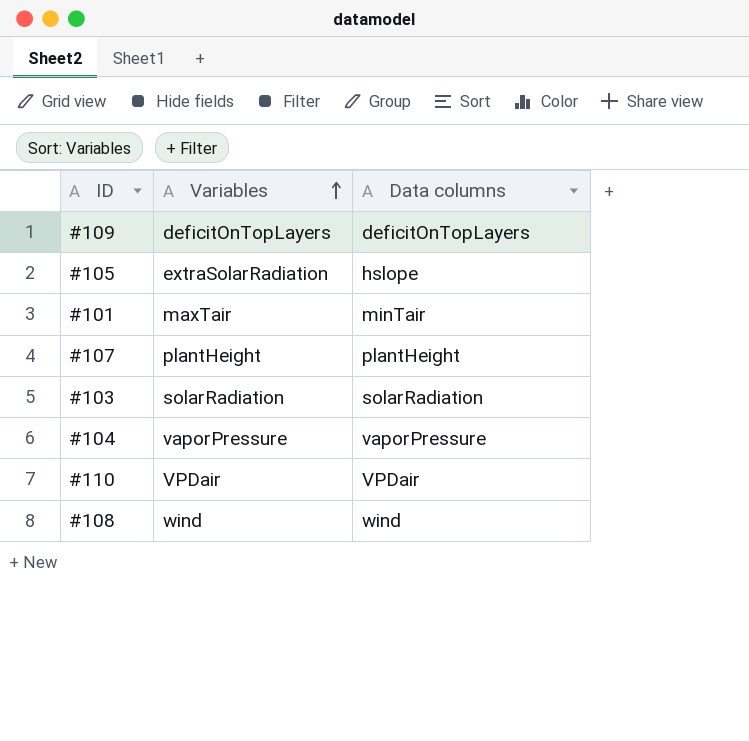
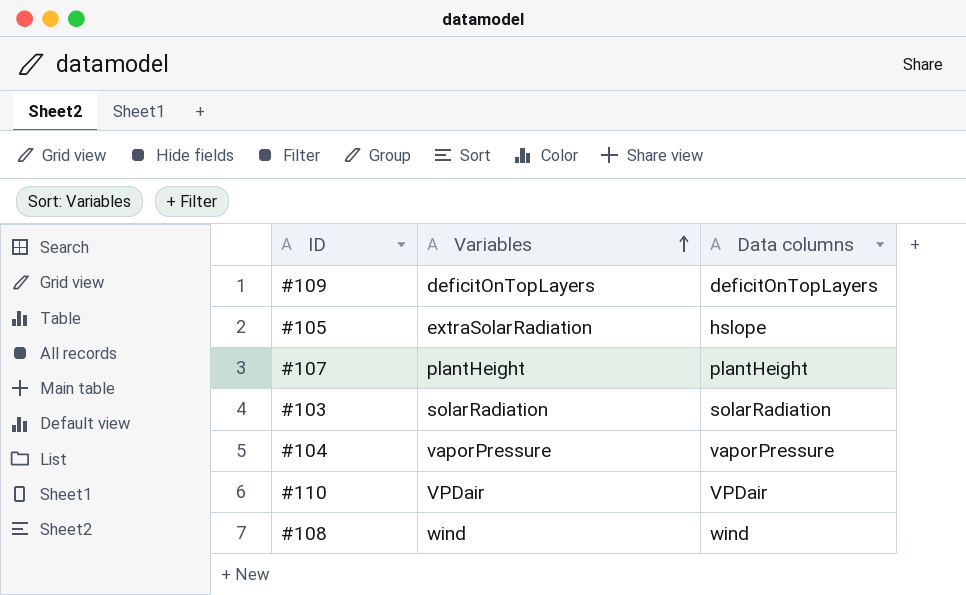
row #101: maxTair | minTair -> none

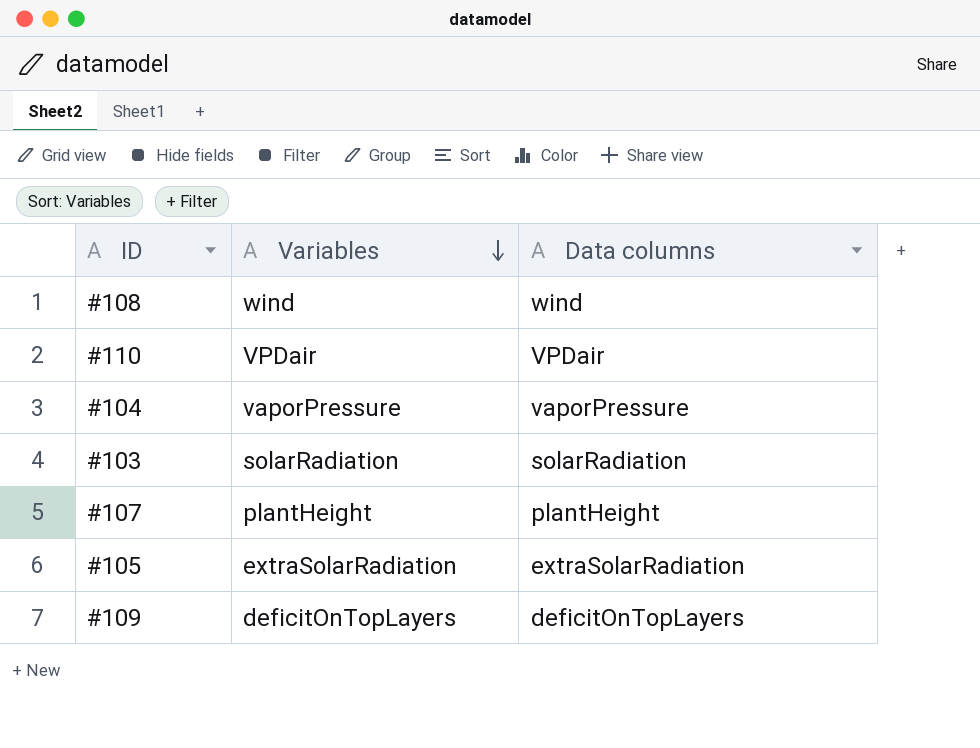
row order: Variables ascending -> Variables descending
#105 | Data columns: hslope -> extraSolarRadiation

